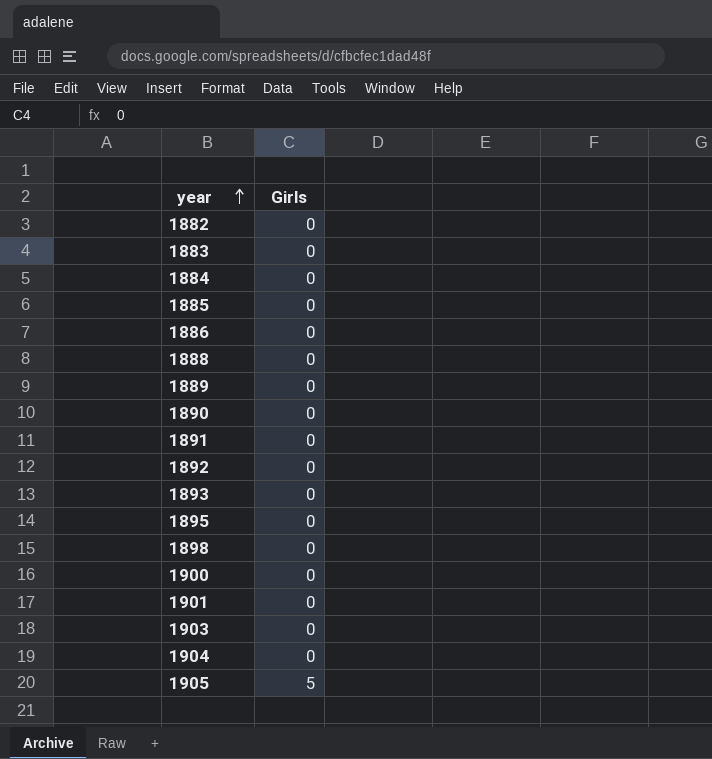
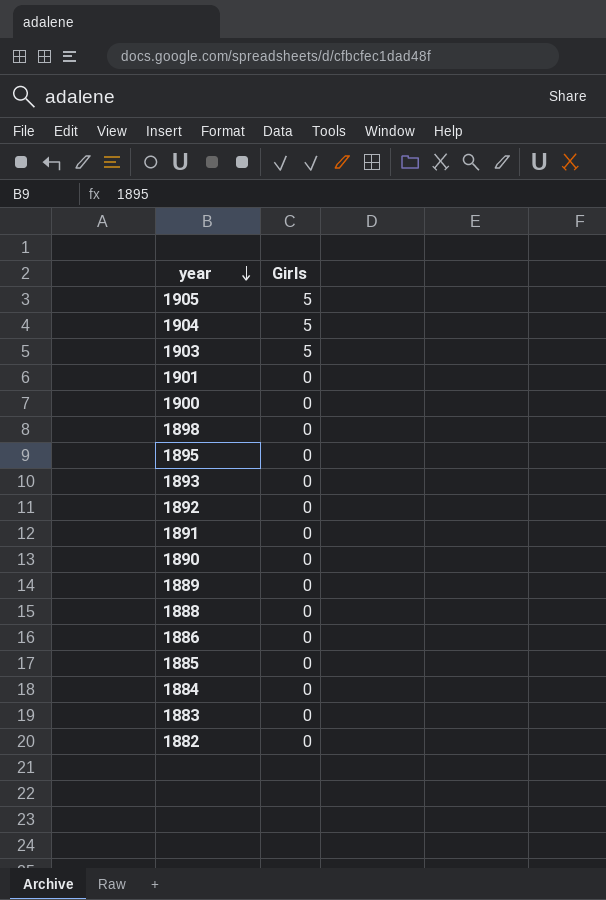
row order: year ascending -> year descending
1904 | Girls: 0 -> 5
1903 | Girls: 0 -> 5

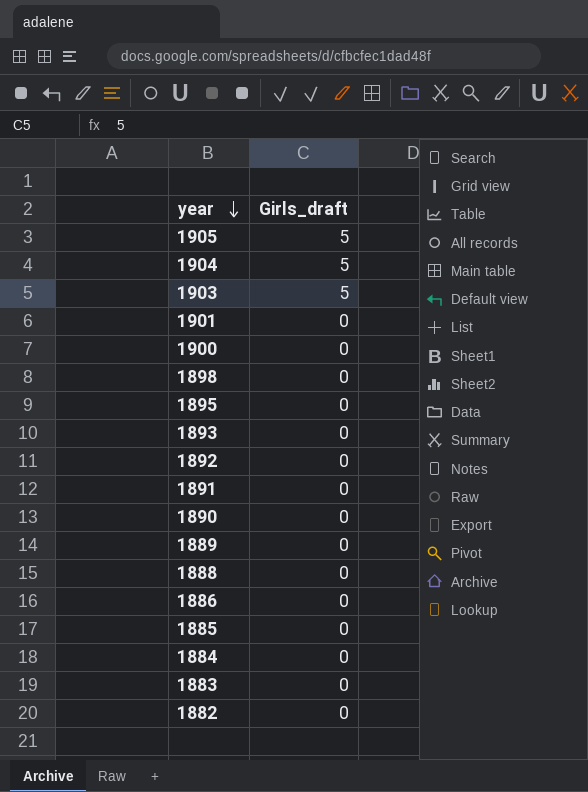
column name: Girls -> Girls_draft

